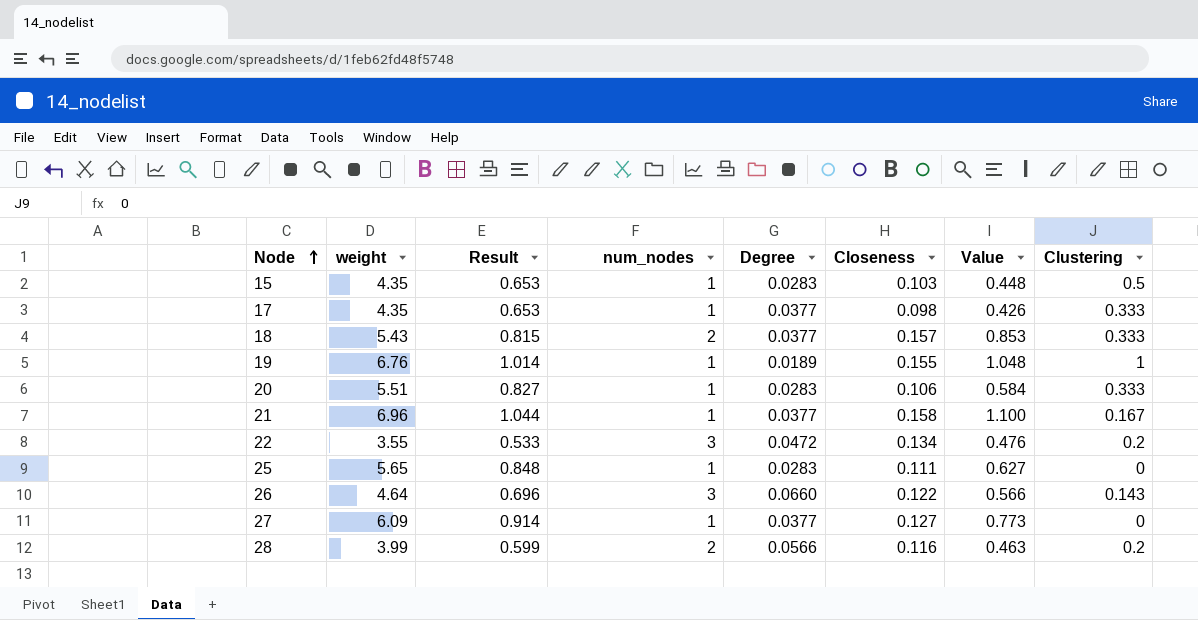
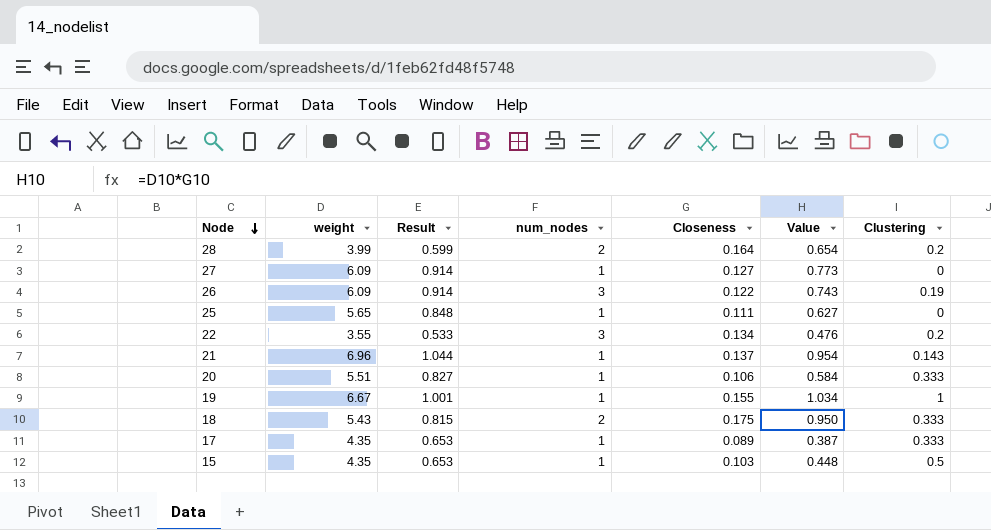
row order: Node ascending -> Node descending
column Degree | position: 5 -> none
28 | Closeness: 0.116 -> 0.164
28 | Value: 0.463 -> 0.654
26 | weight: 4.64 -> 6.09
26 | Result: 0.696 -> 0.914
26 | Value: 0.566 -> 0.743
26 | Clustering: 0.143 -> 0.19
21 | Closeness: 0.158 -> 0.137
21 | Value: 1.100 -> 0.954
21 | Clustering: 0.167 -> 0.143
19 | weight: 6.76 -> 6.67
19 | Result: 1.014 -> 1.001
19 | Value: 1.048 -> 1.034
18 | Closeness: 0.157 -> 0.175
18 | Value: 0.853 -> 0.950
17 | Closeness: 0.098 -> 0.089
17 | Value: 0.426 -> 0.387

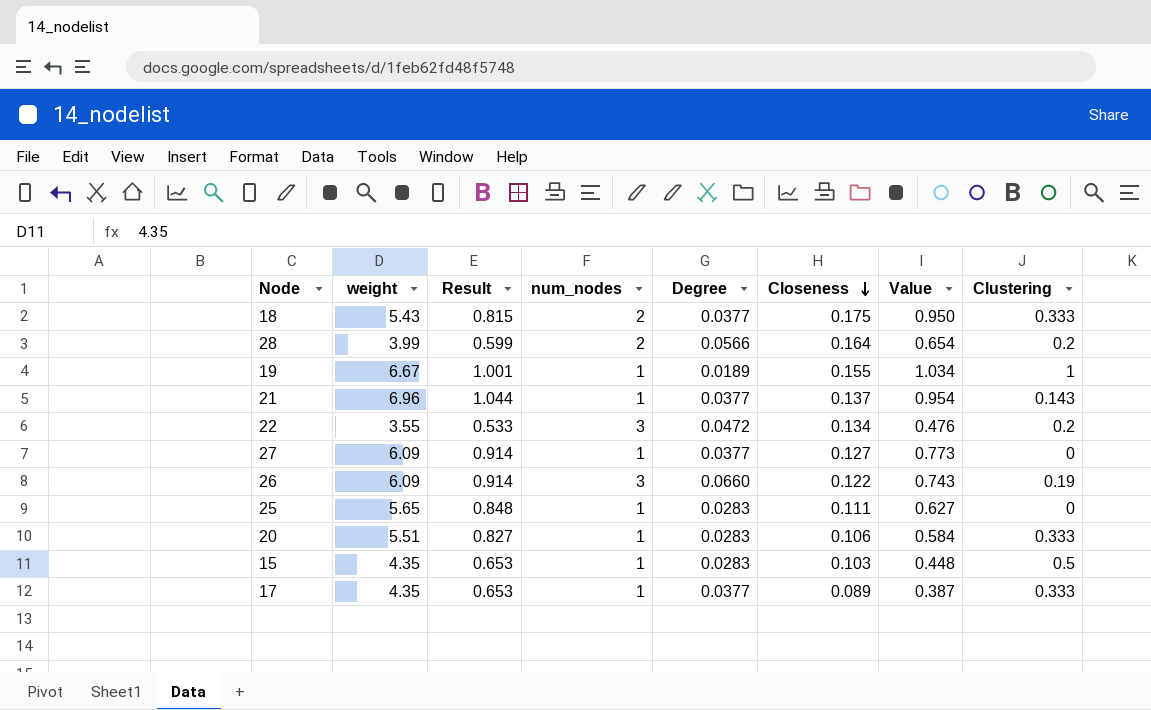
row order: Node descending -> Closeness descending
column Degree | position: none -> 5

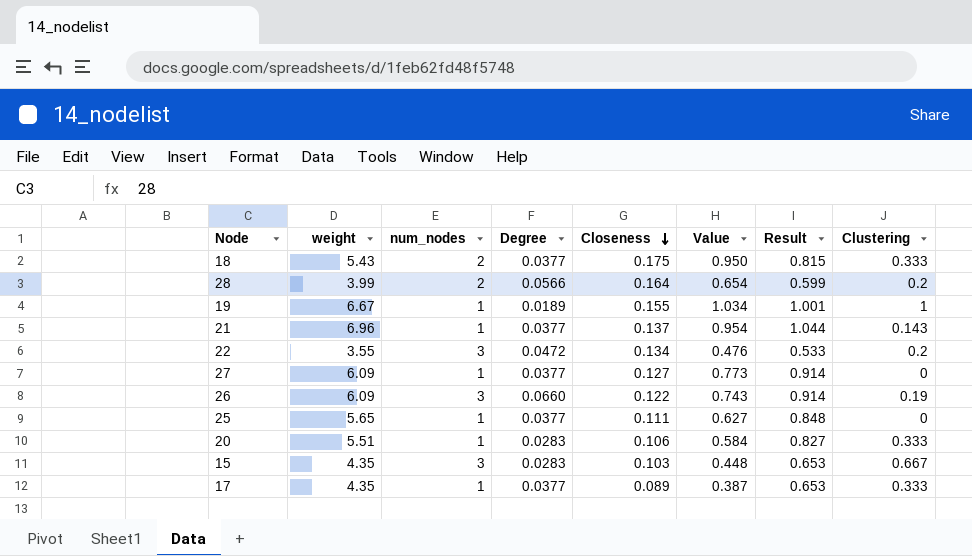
column Result | position: 3 -> 7
25 | Degree: 0.0283 -> 0.0377
15 | num_nodes: 1 -> 3
15 | Clustering: 0.5 -> 0.667

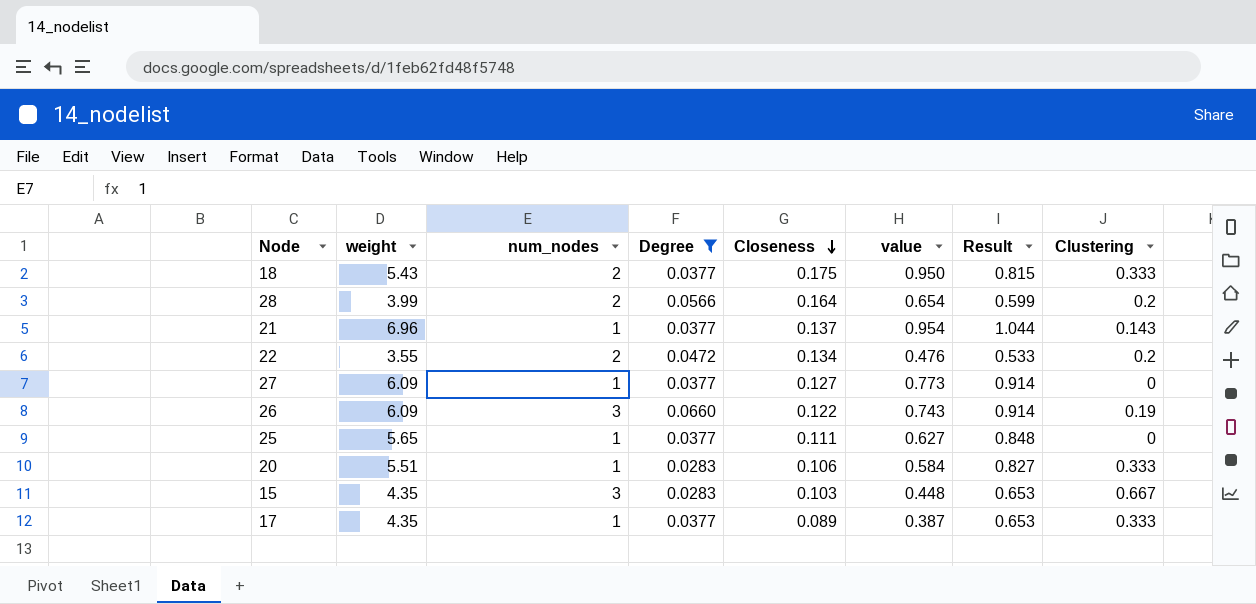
filter: none -> Degree != 0.0189
column name: Value -> value
22 | num_nodes: 3 -> 2

